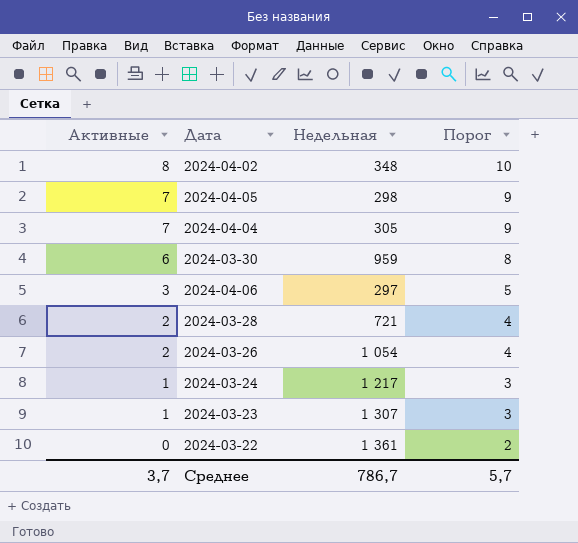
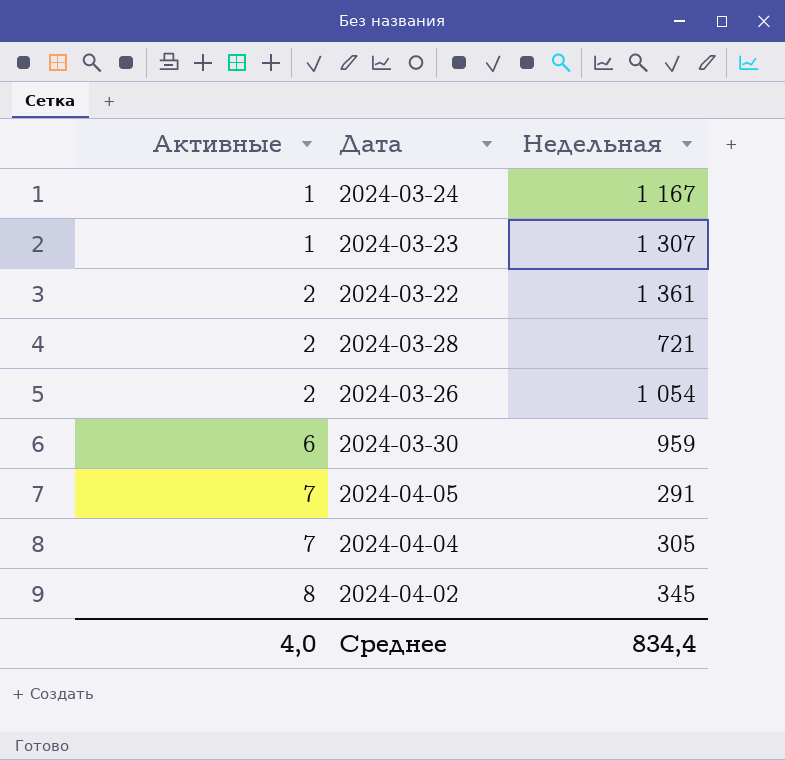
row order: Активные descending -> Активные ascending
column Порог | formula: [Активные] + 2 -> none
row 2024-04-06: 3 | 297 | 5 -> none
2024-03-24 | Недельная: 1 217 -> 1 167
2024-03-22 | Активные: 0 -> 2
2024-04-05 | Недельная: 298 -> 291
2024-04-02 | Недельная: 348 -> 345
Среднее | Активные: 3,7 -> 4,0
Среднее | Недельная: 786,7 -> 834,4

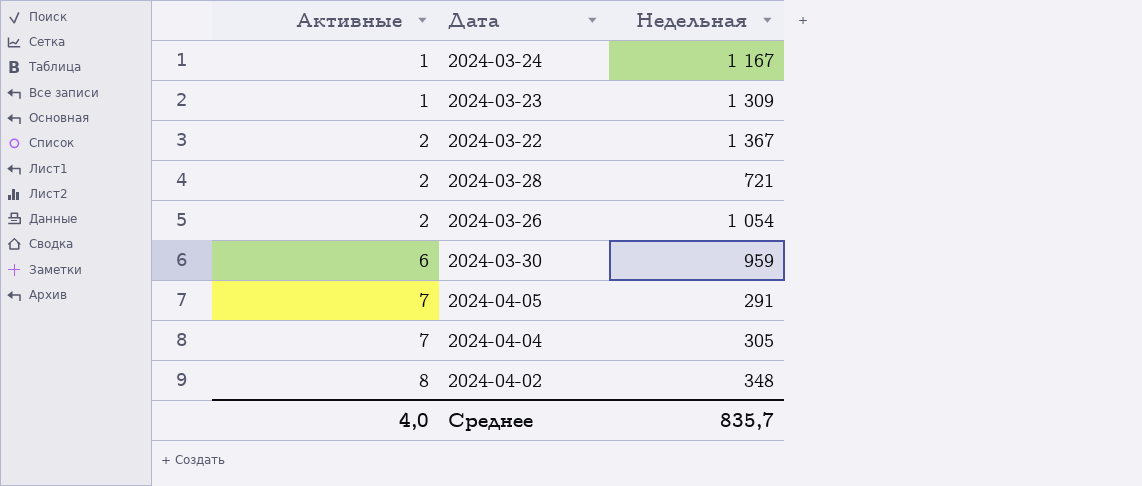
2024-03-23 | Недельная: 1 307 -> 1 309
2024-03-22 | Недельная: 1 361 -> 1 367
2024-04-02 | Недельная: 345 -> 348
Среднее | Недельная: 834,4 -> 835,7

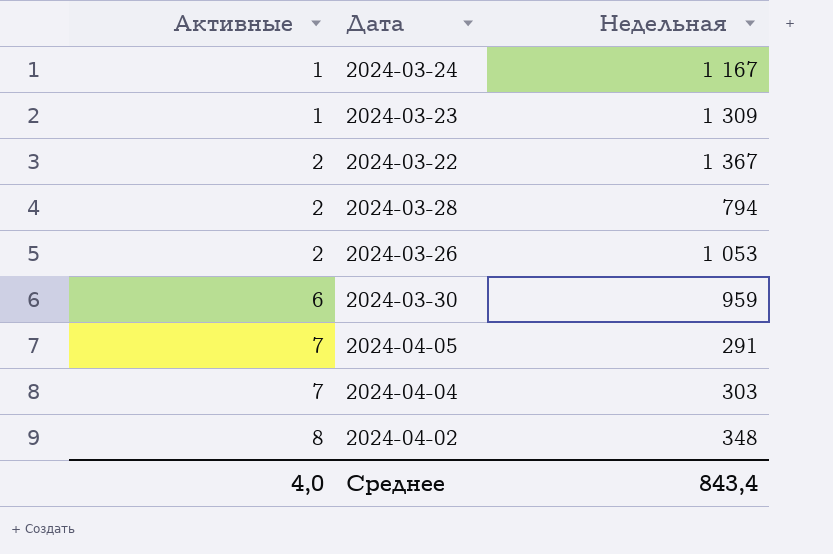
2024-03-28 | Недельная: 721 -> 794
2024-03-26 | Недельная: 1 054 -> 1 053
2024-04-04 | Недельная: 305 -> 303
Среднее | Недельная: 835,7 -> 843,4

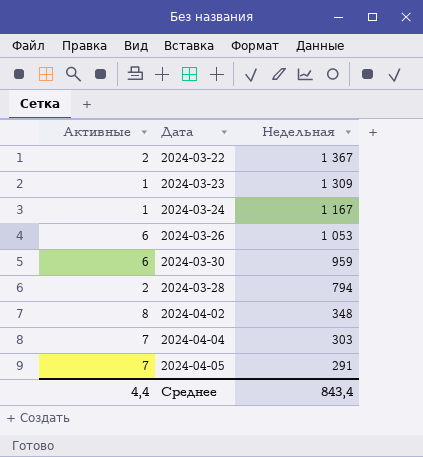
row order: Активные ascending -> Недельная descending
2024-03-26 | Активные: 2 -> 6
Среднее | Активные: 4,0 -> 4,4

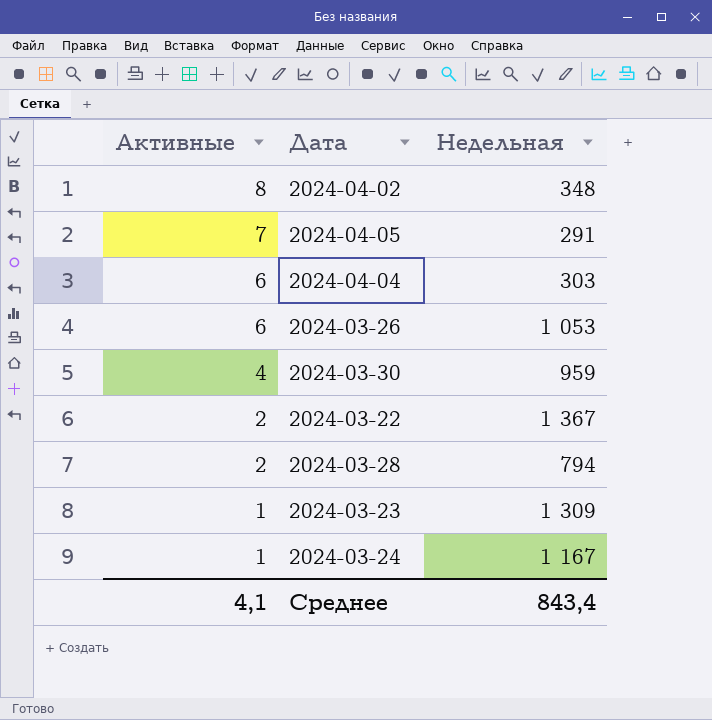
row order: Недельная descending -> Активные descending
2024-04-04 | Активные: 7 -> 6
2024-03-30 | Активные: 6 -> 4
Среднее | Активные: 4,4 -> 4,1

